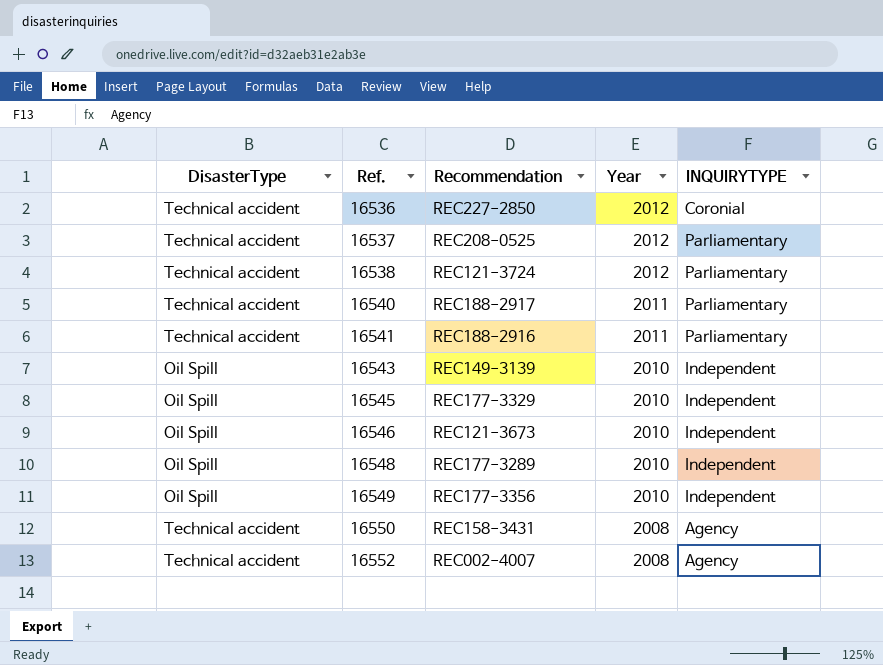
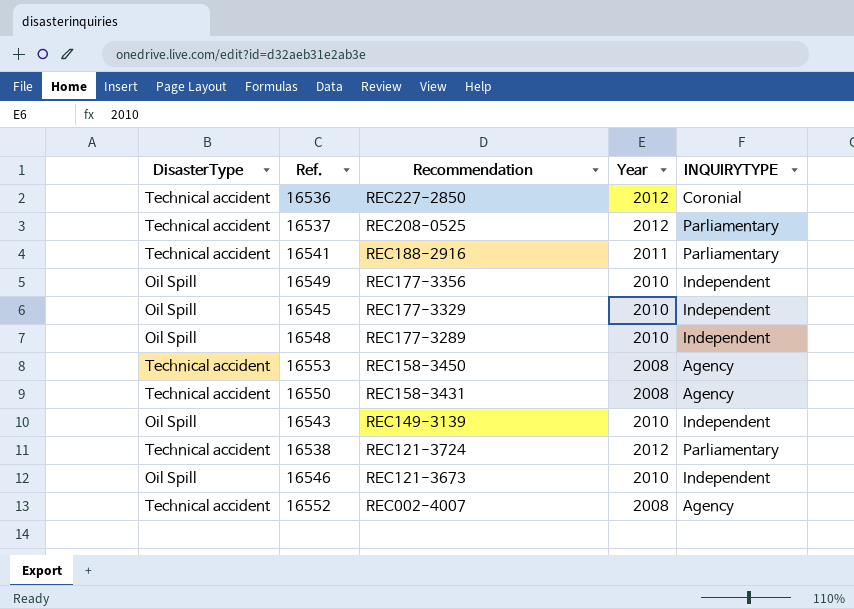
row order: Ref. ascending -> Recommendation descending
row 16540: Technical accident | REC188-2917 | 2011 | Parliamentary -> none
row 16553: none -> Technical accident | REC158-3450 | 2008 | Agency

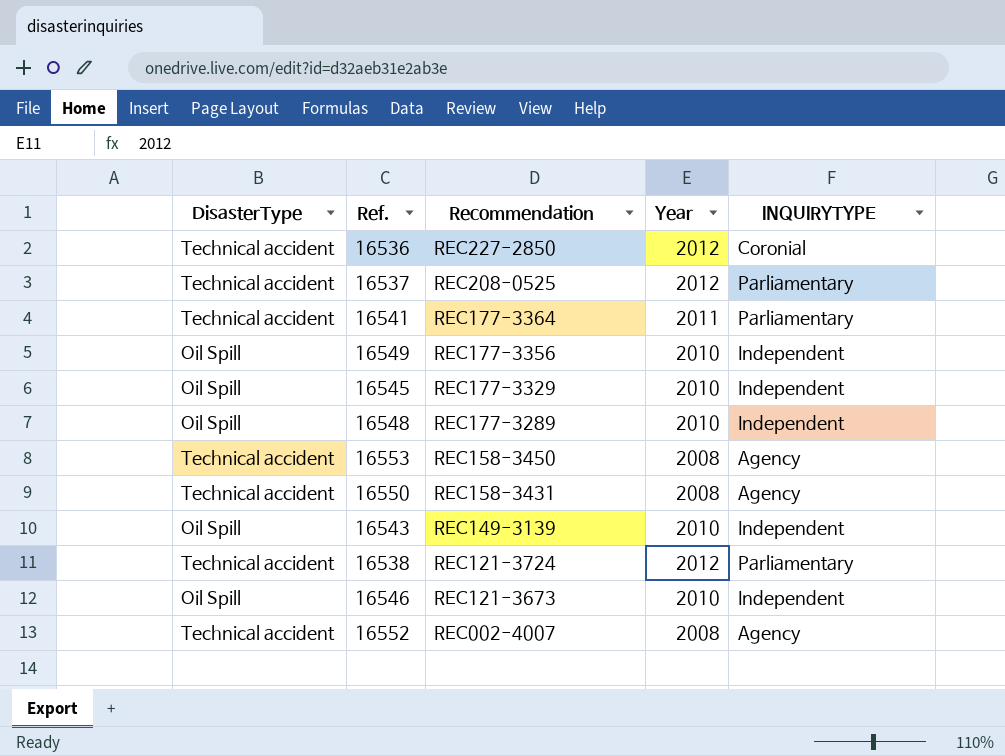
16541 | Recommendation: REC188-2916 -> REC177-3364

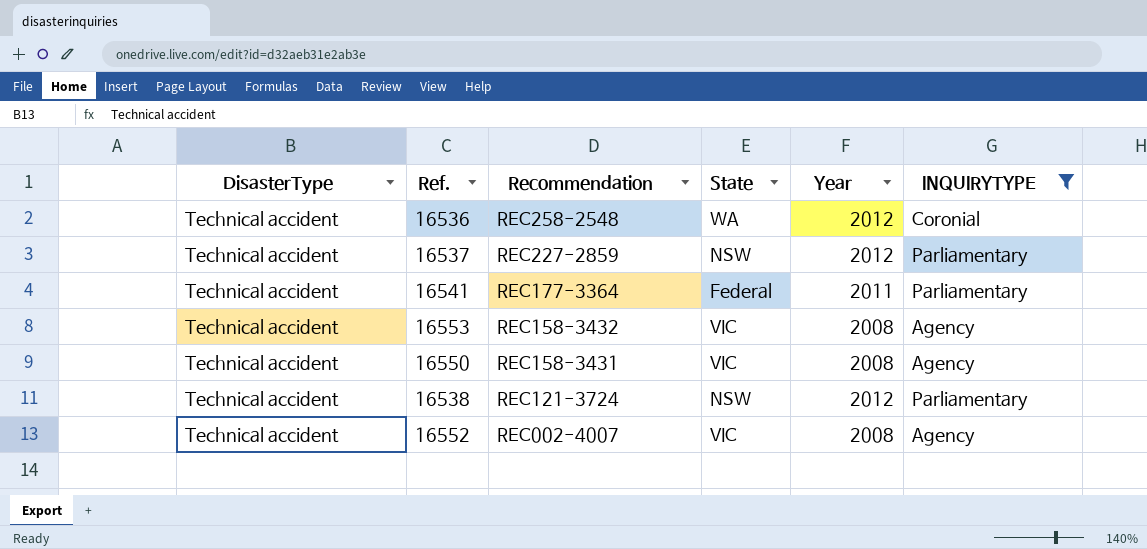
filter: none -> INQUIRYTYPE != Independent
column State | position: none -> 4
16536 | Recommendation: REC227-2850 -> REC258-2548
16537 | Recommendation: REC208-0525 -> REC227-2859
16553 | Recommendation: REC158-3450 -> REC158-3432

